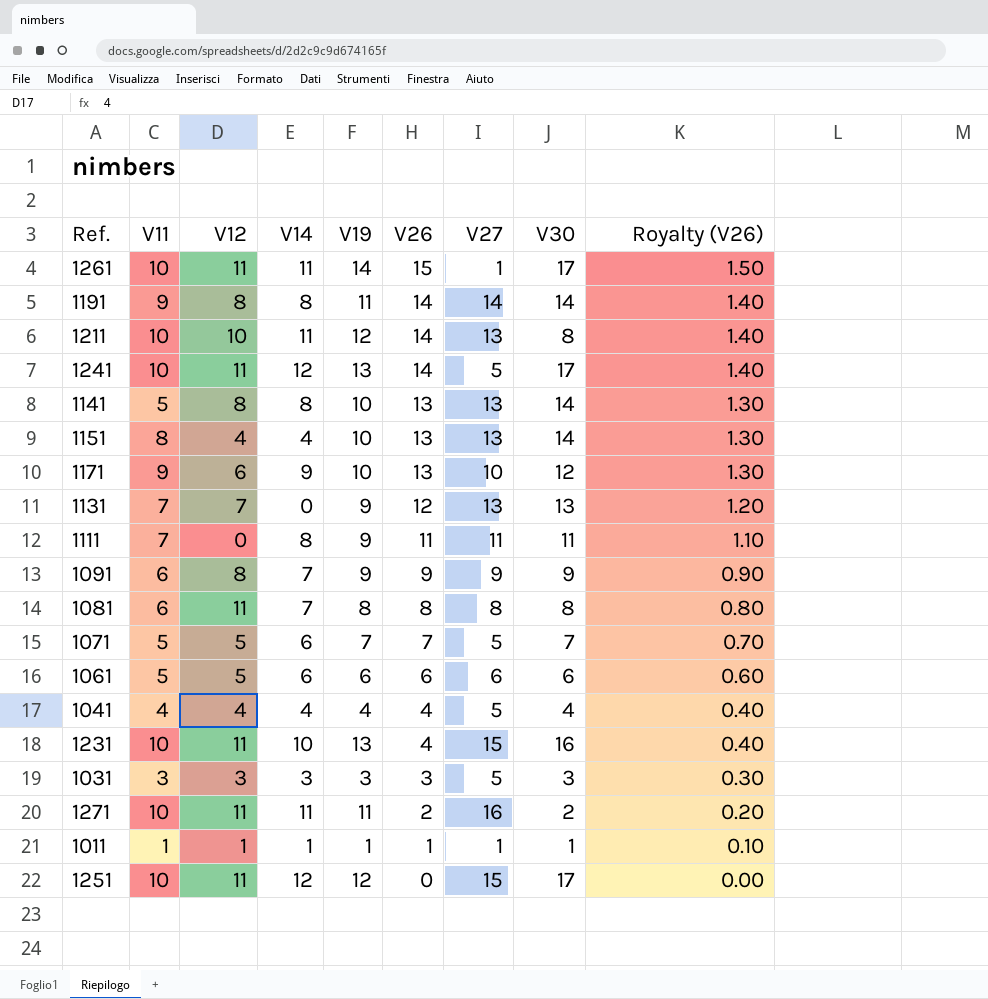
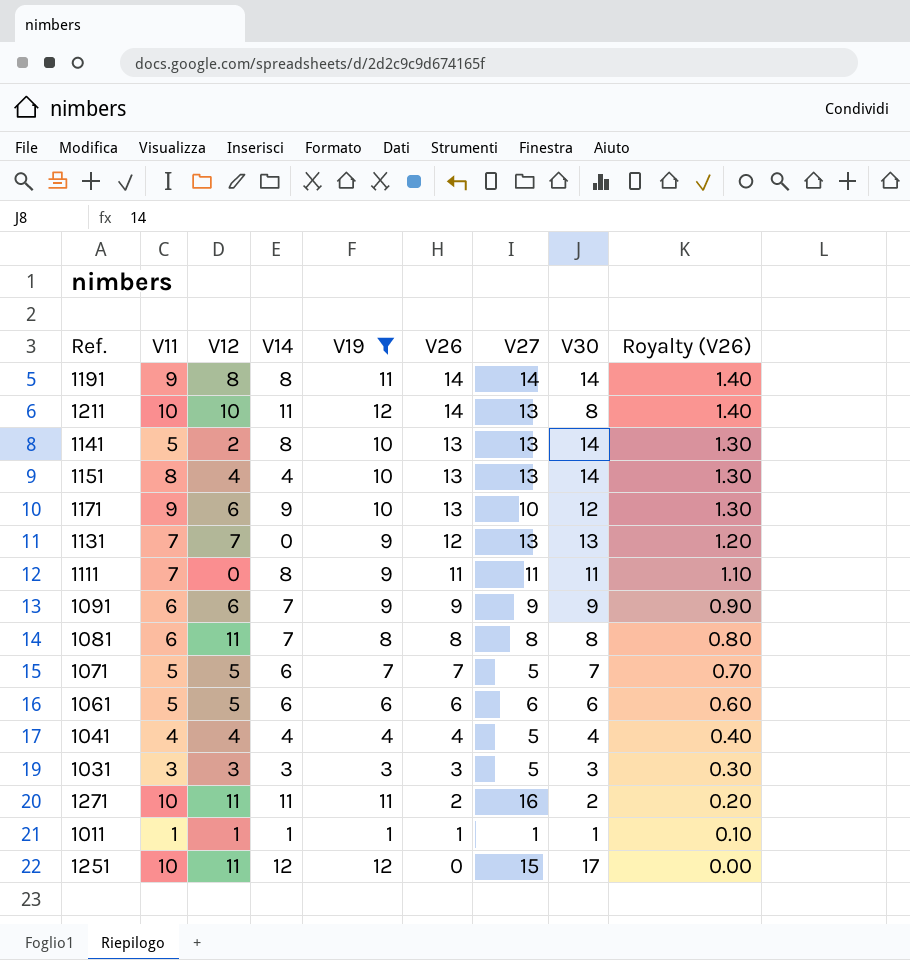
filter: none -> V19 <= 12
1141 | V12: 8 -> 2
1091 | V12: 8 -> 6

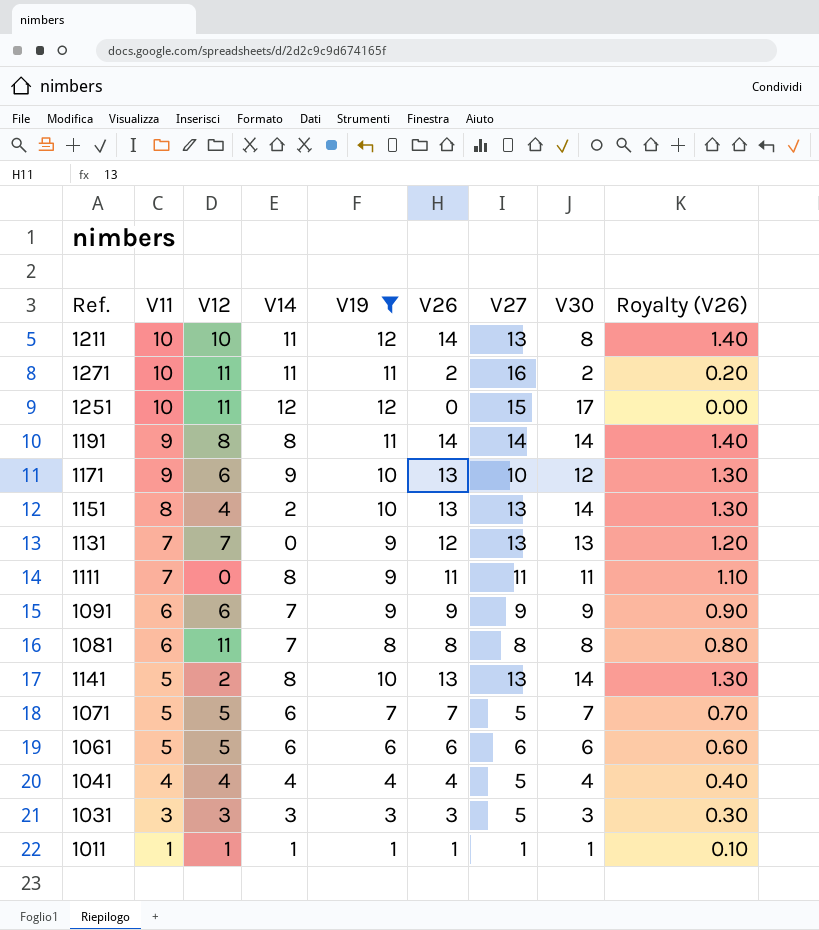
row order: V26 descending -> V11 descending
1151 | V14: 4 -> 2

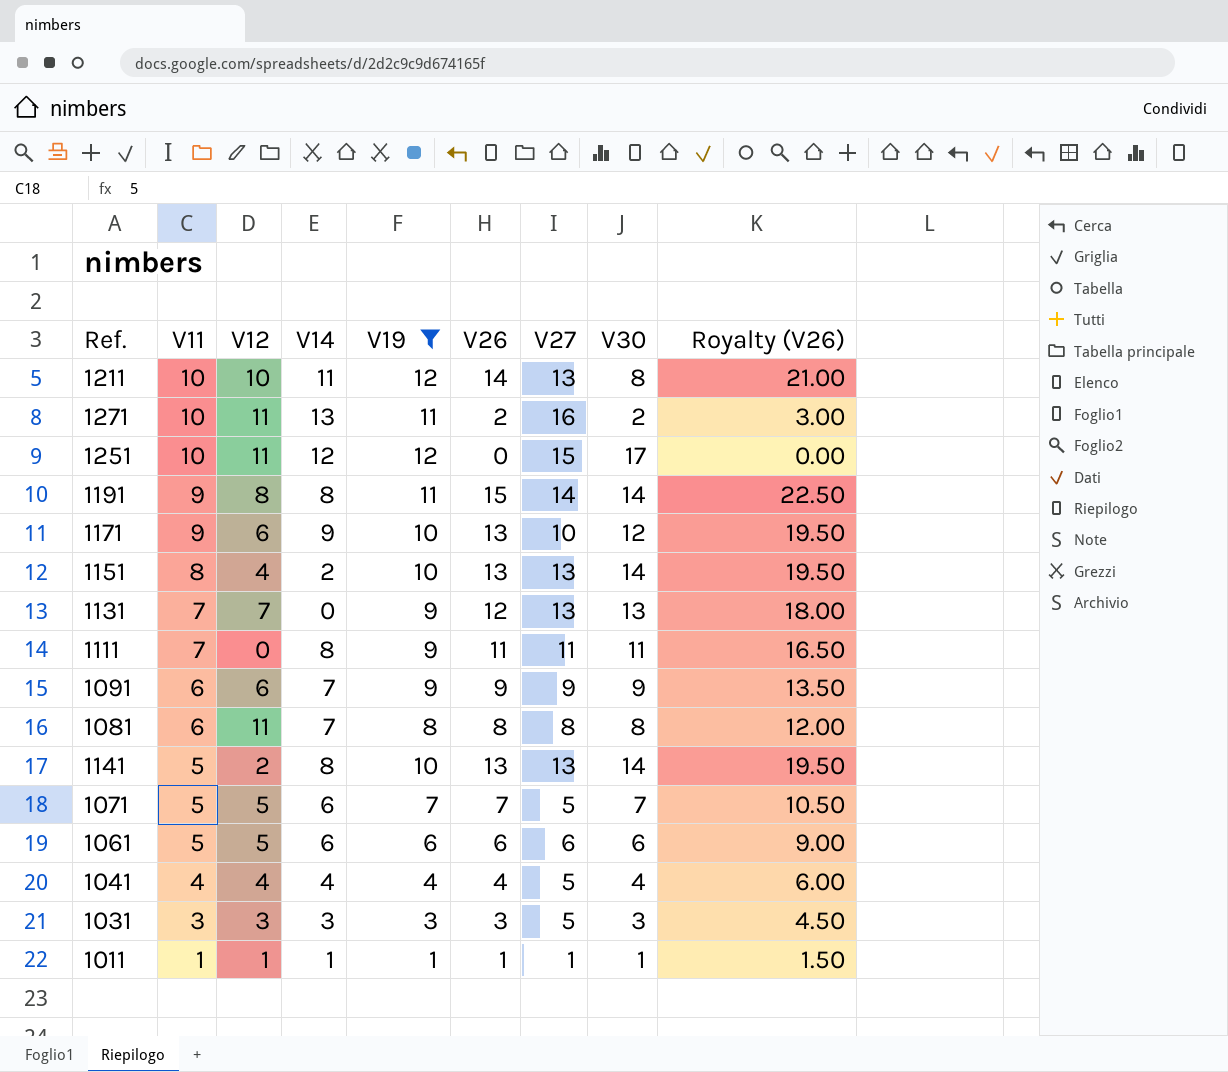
column Royalty (V26) | formula: [V26] * 0.1 -> [V26] * 1.5
1271 | V14: 11 -> 13
1191 | V26: 14 -> 15

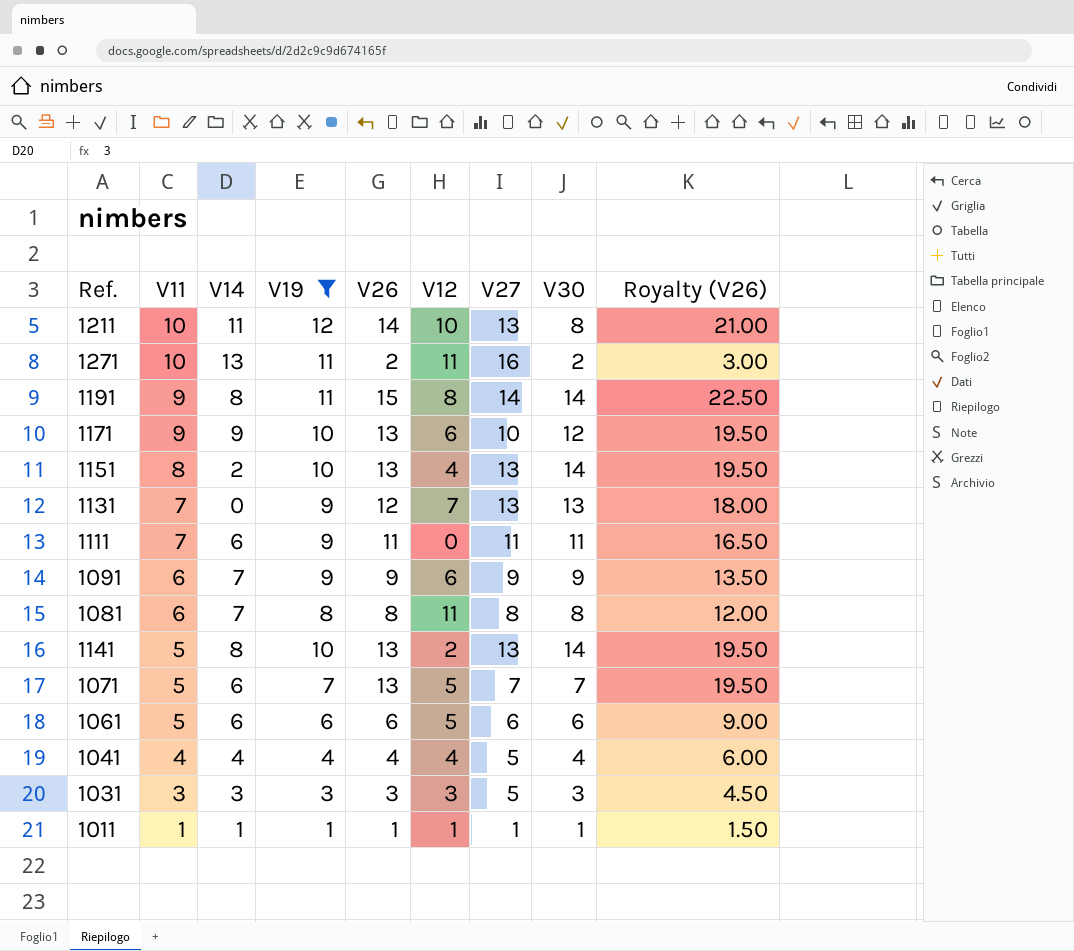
column V12 | position: 3 -> 6
row 1251: 10 | 11 | 12 | 12 | 0 | 15 | 17 | 0.00 -> none
1111 | V14: 8 -> 6
1071 | V26: 7 -> 13
1071 | V27: 5 -> 7
1071 | Royalty (V26): 10.50 -> 19.50

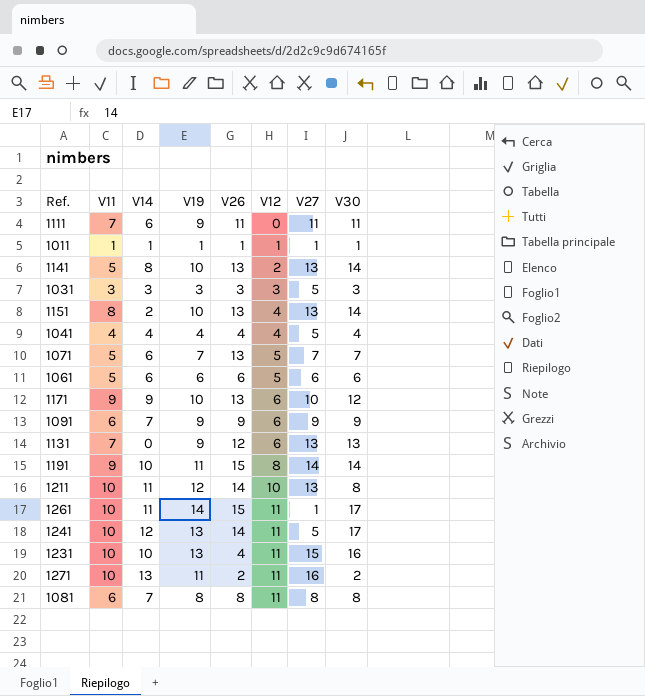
filter: V19 <= 12 -> none
row order: V11 descending -> V12 ascending
column Royalty (V26) | formula: [V26] * 1.5 -> none
1131 | V12: 7 -> 6
1191 | V14: 8 -> 10

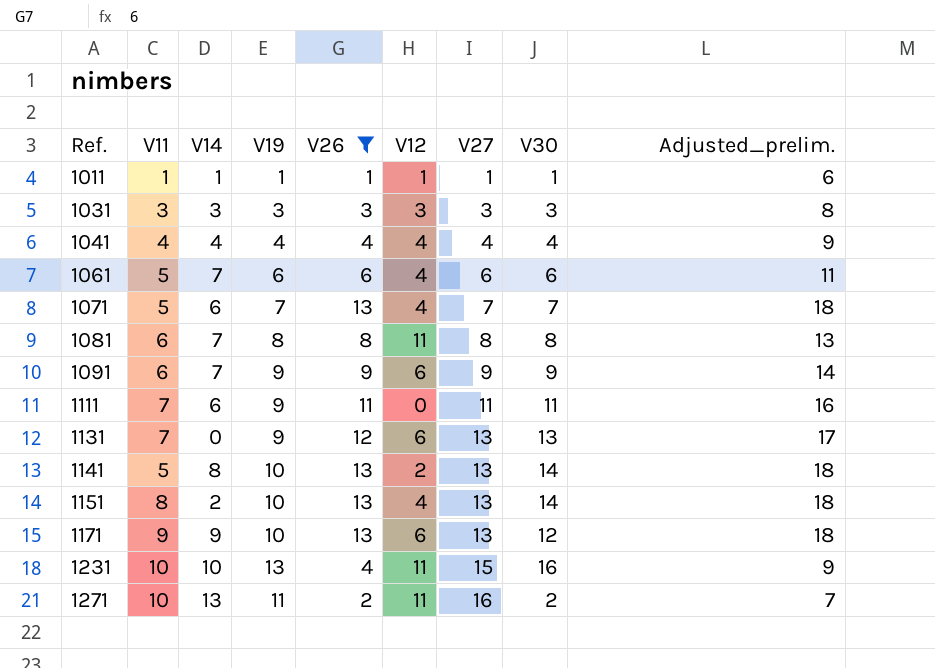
filter: none -> V26 <= 13
row order: V12 ascending -> Ref. ascending
column Adjusted_prelim. | formula: none -> [V26] + 5
1031 | V27: 5 -> 3
1041 | V27: 5 -> 4
1061 | V14: 6 -> 7
1061 | V12: 5 -> 4
1071 | V12: 5 -> 4
1171 | V27: 10 -> 13

